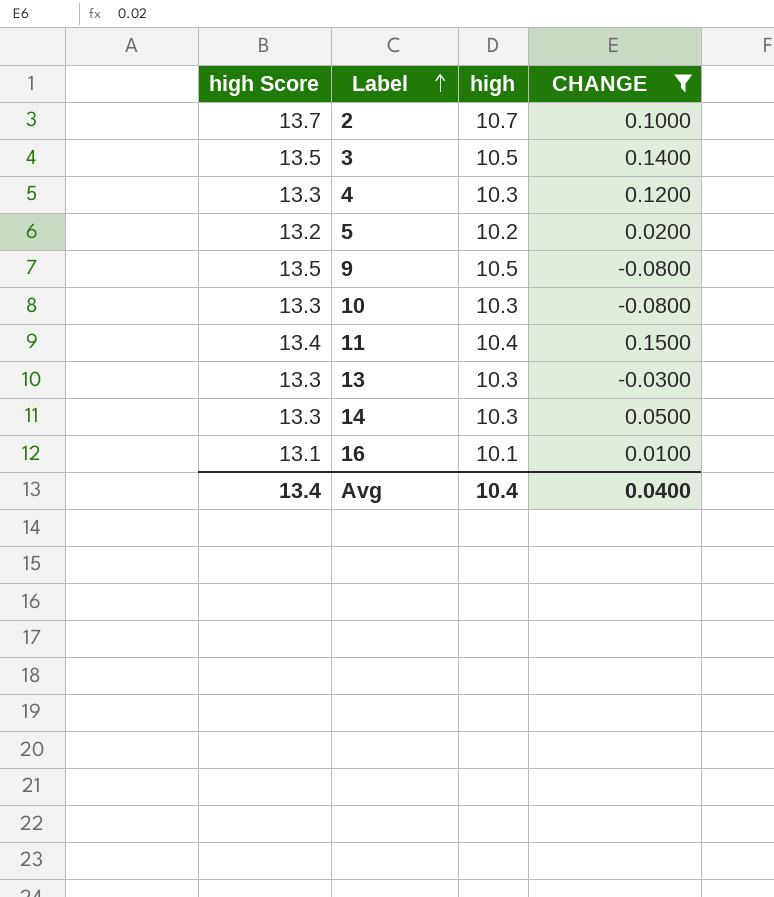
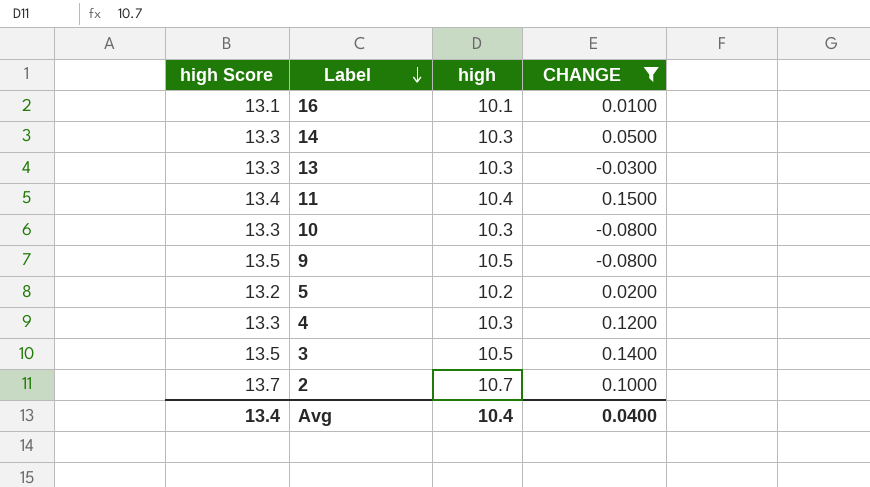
row order: Label ascending -> Label descending

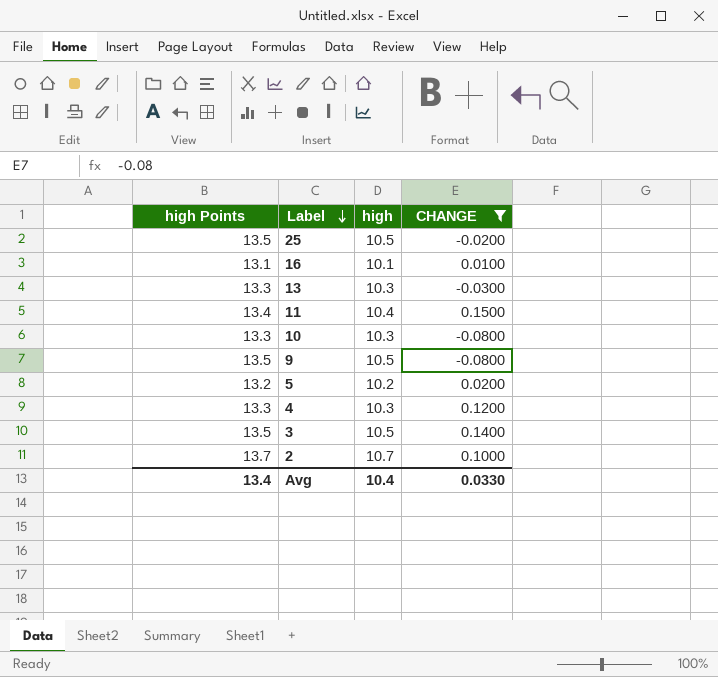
column name: high Score -> high Points
row 14: 13.3 | 10.3 | 0.0500 -> none
row 25: none -> 13.5 | 10.5 | -0.0200
Avg | CHANGE: 0.0400 -> 0.0330

